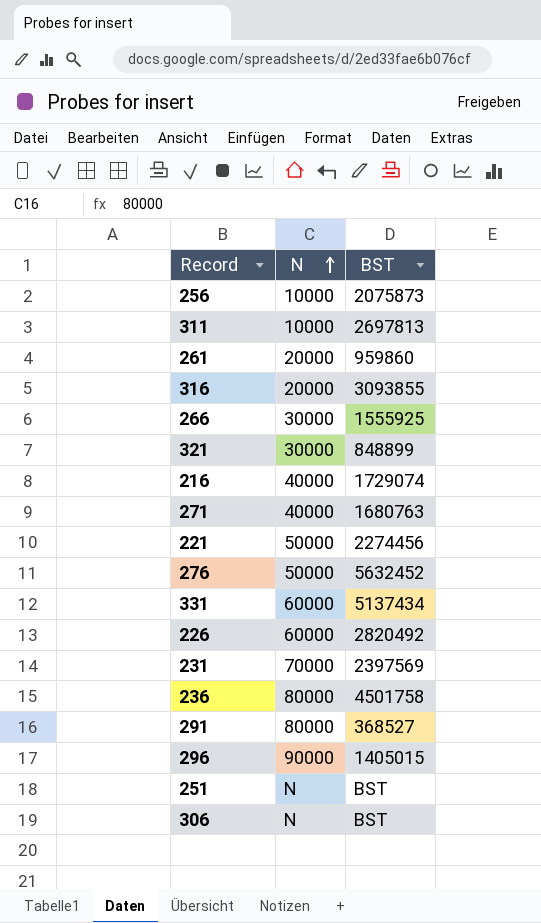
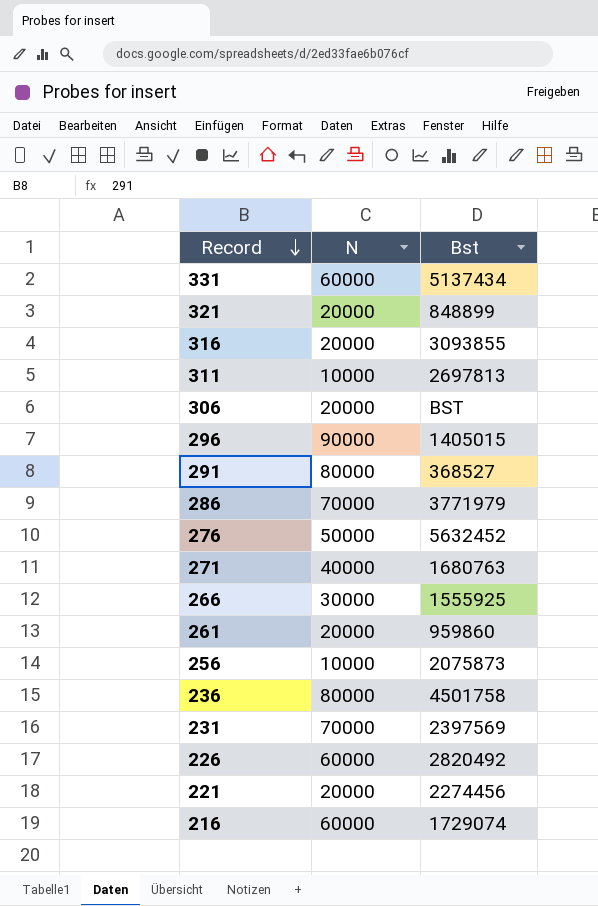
row order: N ascending -> Record descending
column name: BST -> Bst
row 251: N | BST -> none
321 | N: 30000 -> 20000
306 | N: N -> 20000
row 286: none -> 70000 | 3771979
221 | N: 50000 -> 20000
216 | N: 40000 -> 60000

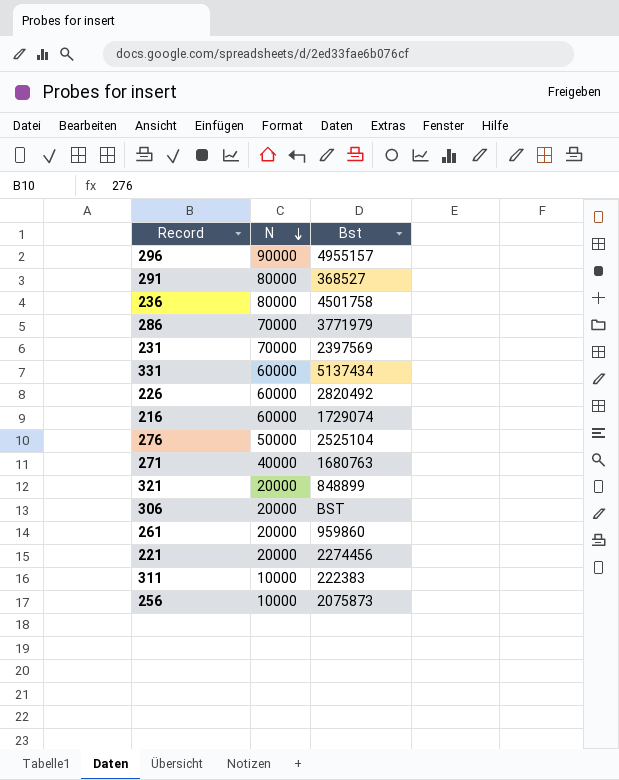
row order: Record descending -> N descending
row 316: 20000 | 3093855 -> none
row 266: 30000 | 1555925 -> none
296 | Bst: 1405015 -> 4955157
276 | Bst: 5632452 -> 2525104
311 | Bst: 2697813 -> 222383

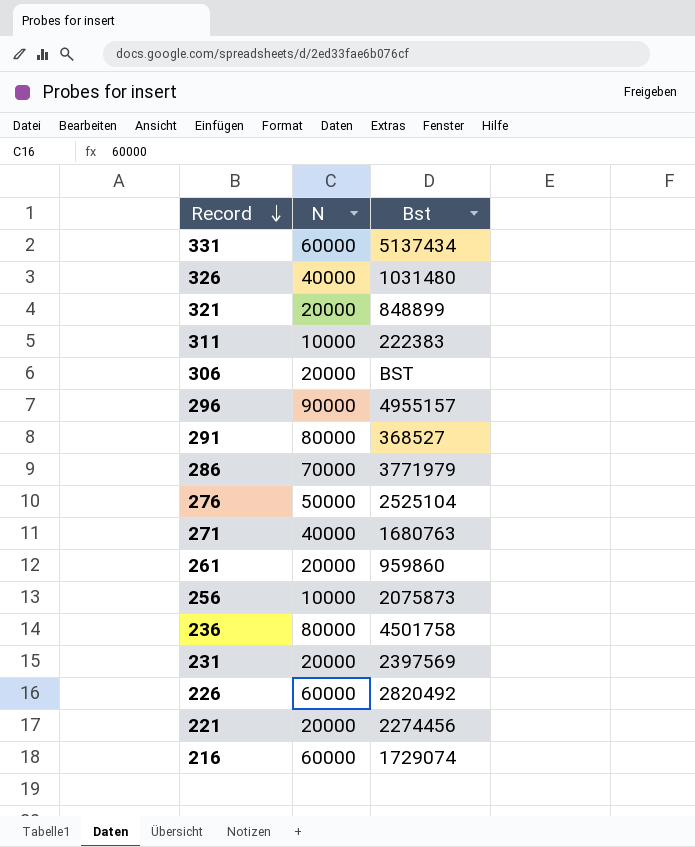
row order: N descending -> Record descending
row 326: none -> 40000 | 1031480
231 | N: 70000 -> 20000

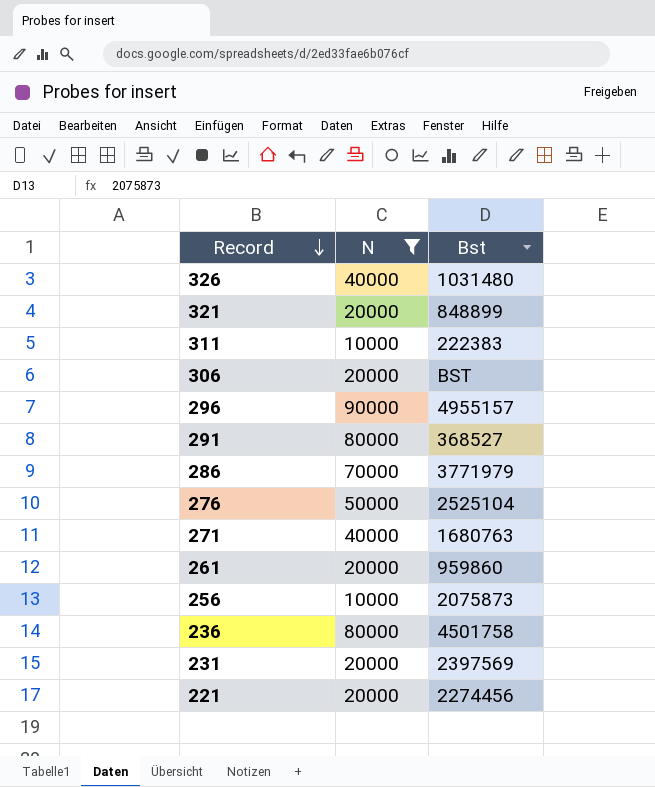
filter: none -> N != 60000

